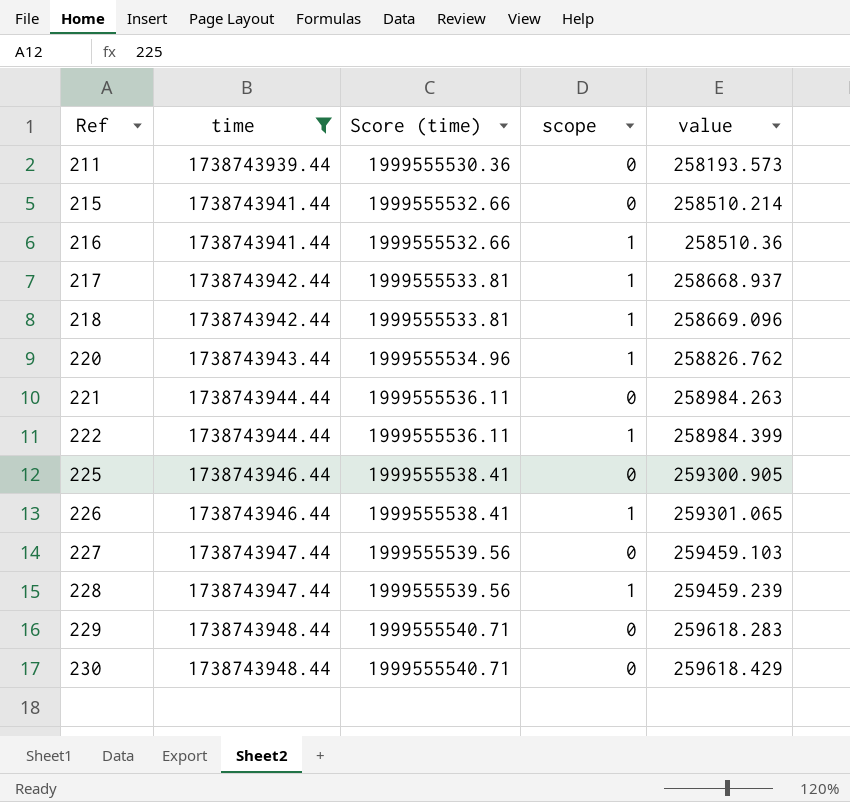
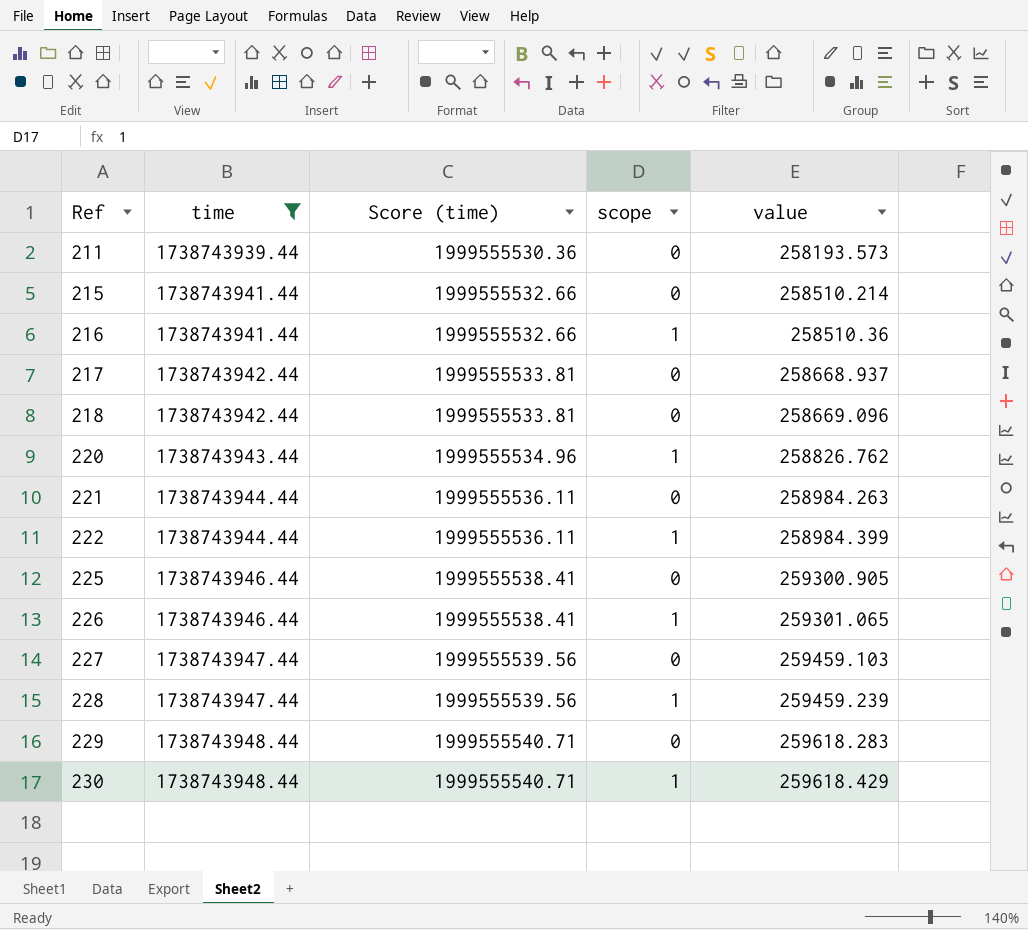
217 | scope: 1 -> 0
218 | scope: 1 -> 0
230 | scope: 0 -> 1

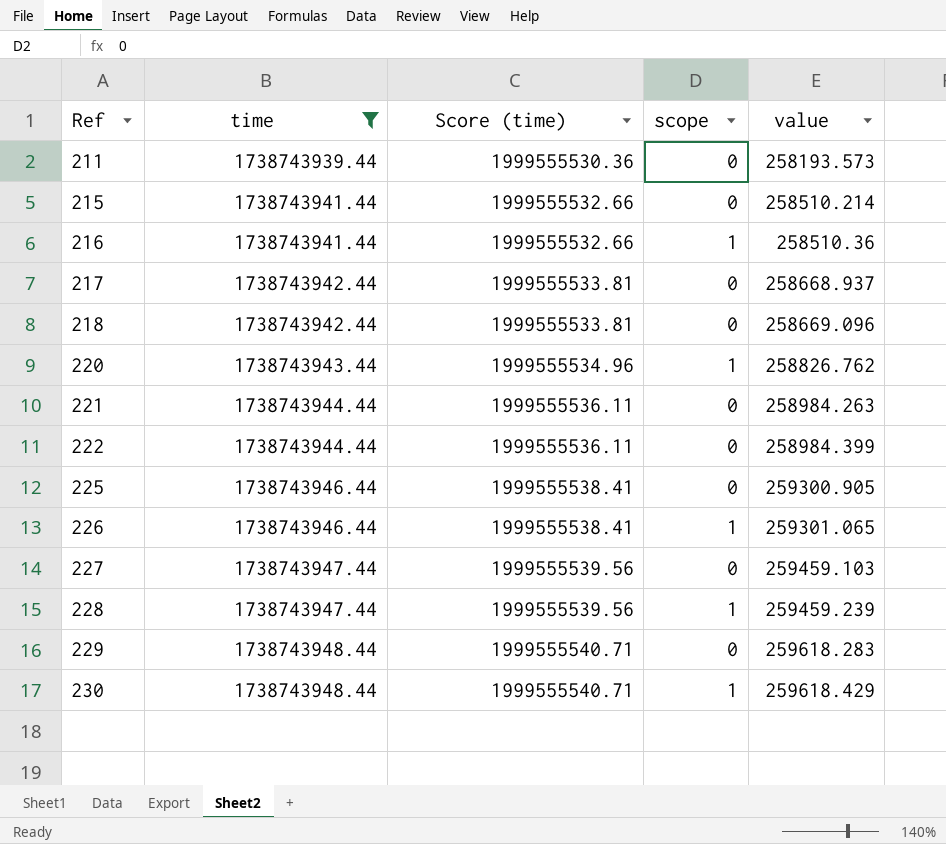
222 | scope: 1 -> 0

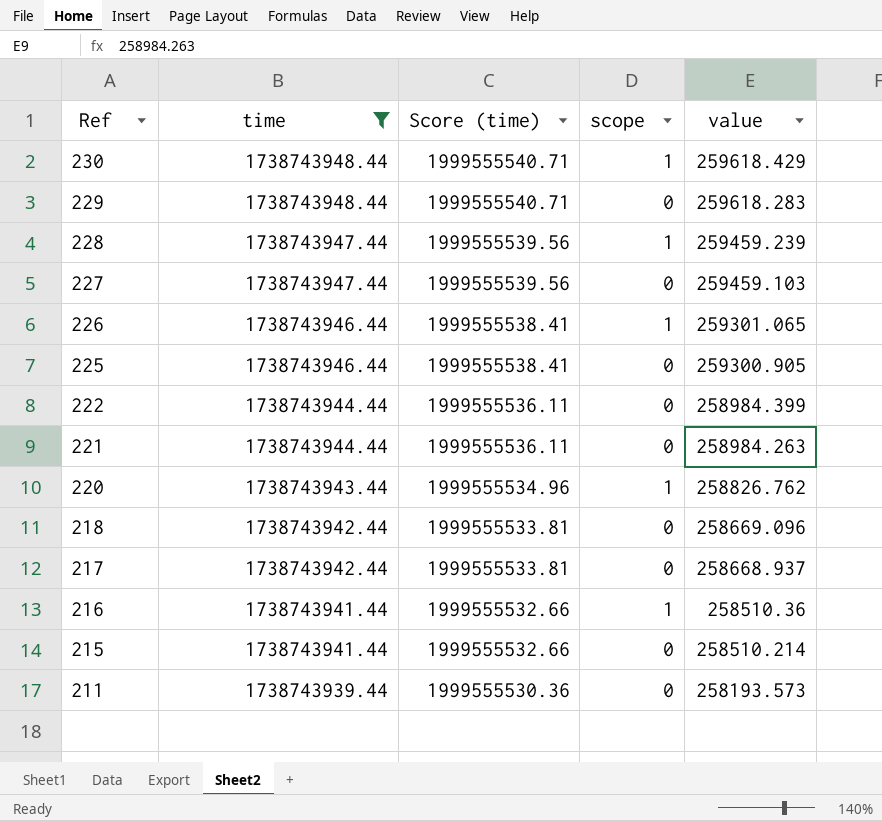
row order: Ref ascending -> Ref descending

